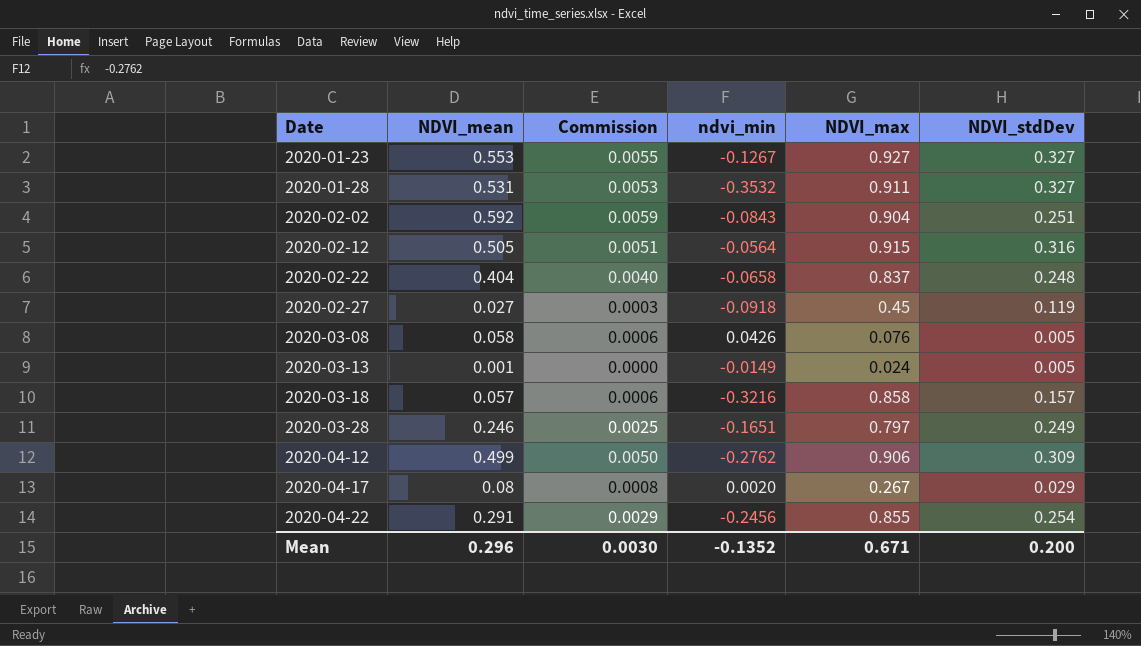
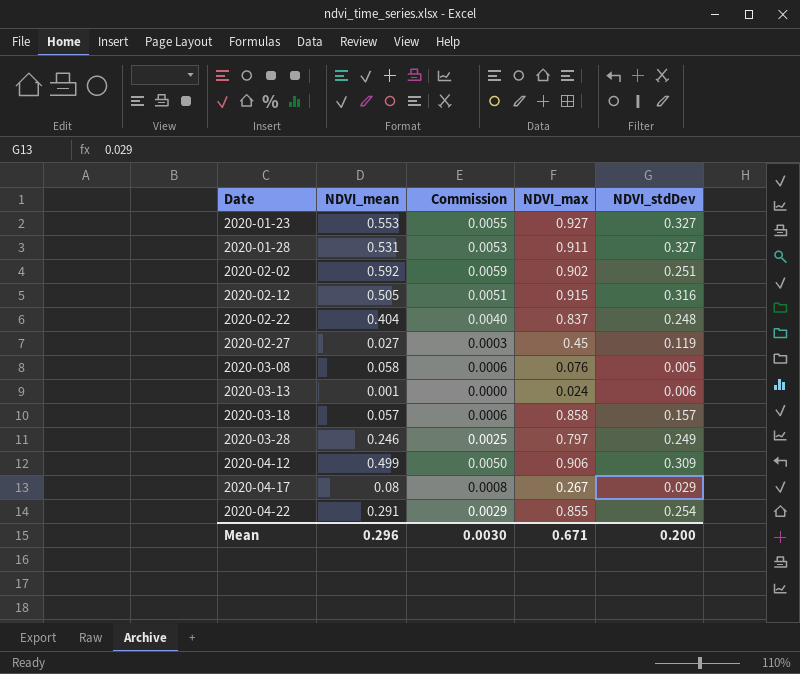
column ndvi_min | position: 4 -> none
2020-02-02 | NDVI_max: 0.904 -> 0.902
2020-03-13 | NDVI_stdDev: 0.005 -> 0.006

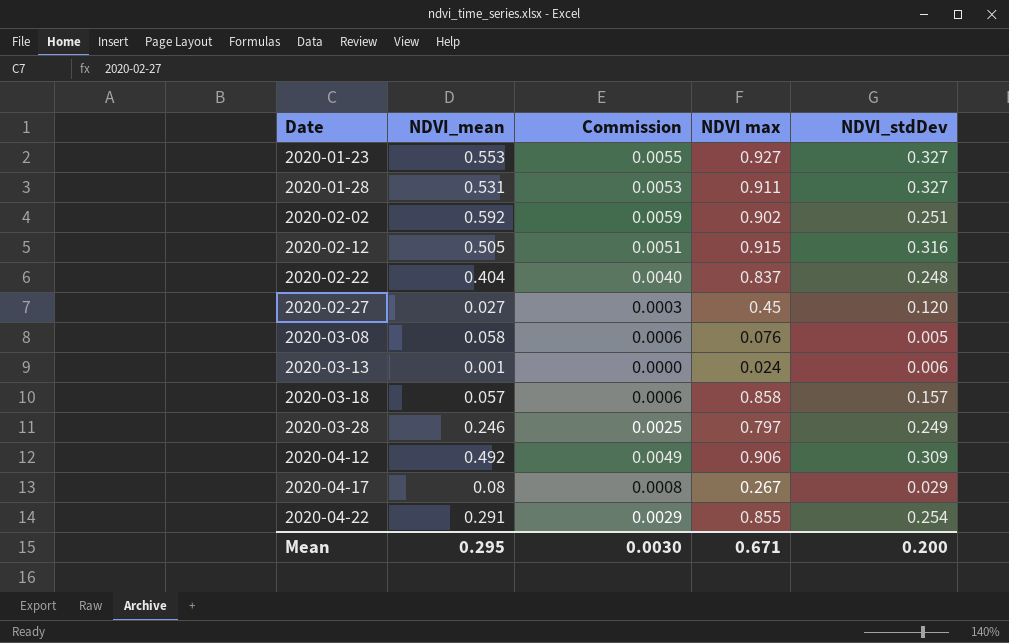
column name: NDVI_max -> NDVI max
2020-02-27 | NDVI_stdDev: 0.119 -> 0.120
2020-04-12 | NDVI_mean: 0.499 -> 0.492
2020-04-12 | Commission: 0.0050 -> 0.0049
Mean | NDVI_mean: 0.296 -> 0.295

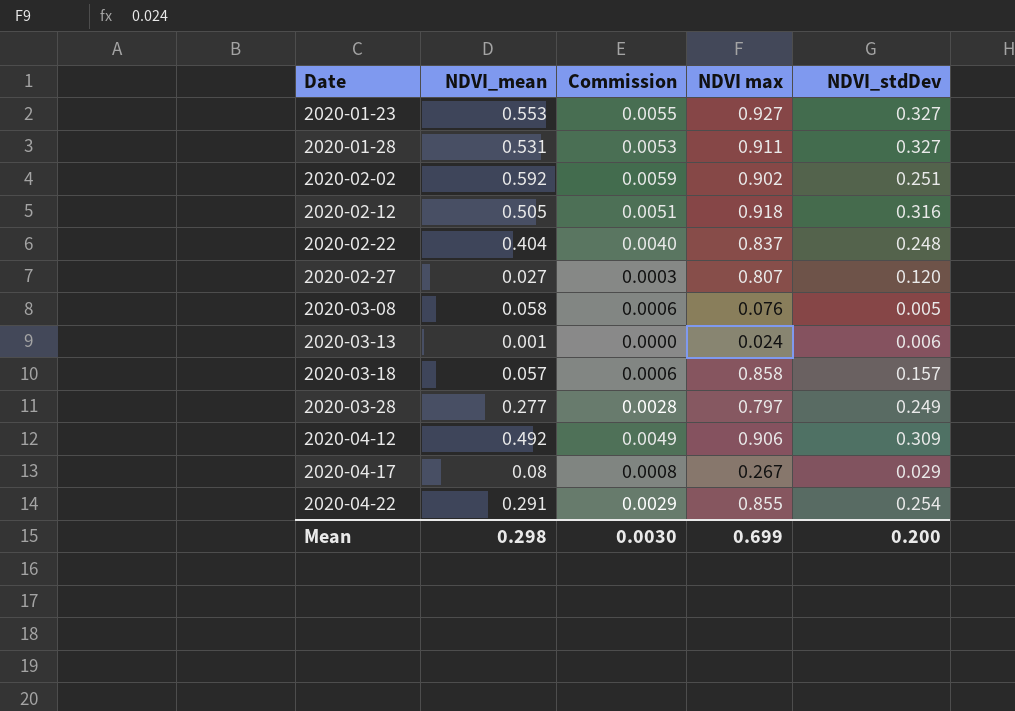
2020-02-12 | NDVI max: 0.915 -> 0.918
2020-02-27 | NDVI max: 0.45 -> 0.807
2020-03-28 | NDVI_mean: 0.246 -> 0.277
2020-03-28 | Commission: 0.0025 -> 0.0028
Mean | NDVI_mean: 0.295 -> 0.298
Mean | NDVI max: 0.671 -> 0.699

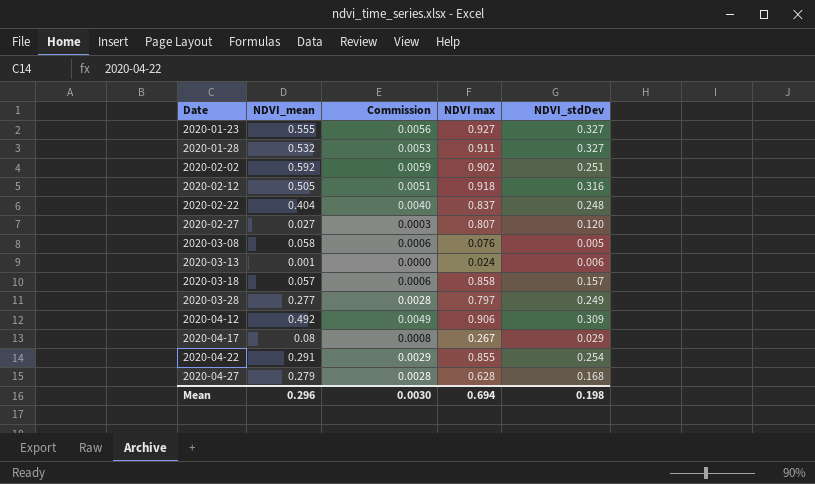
2020-01-23 | NDVI_mean: 0.553 -> 0.555
2020-01-23 | Commission: 0.0055 -> 0.0056
2020-01-28 | NDVI_mean: 0.531 -> 0.532
row 2020-04-27: none -> 0.279 | 0.0028 | 0.628 | 0.168
Mean | NDVI_mean: 0.298 -> 0.296
Mean | NDVI max: 0.699 -> 0.694
Mean | NDVI_stdDev: 0.200 -> 0.198

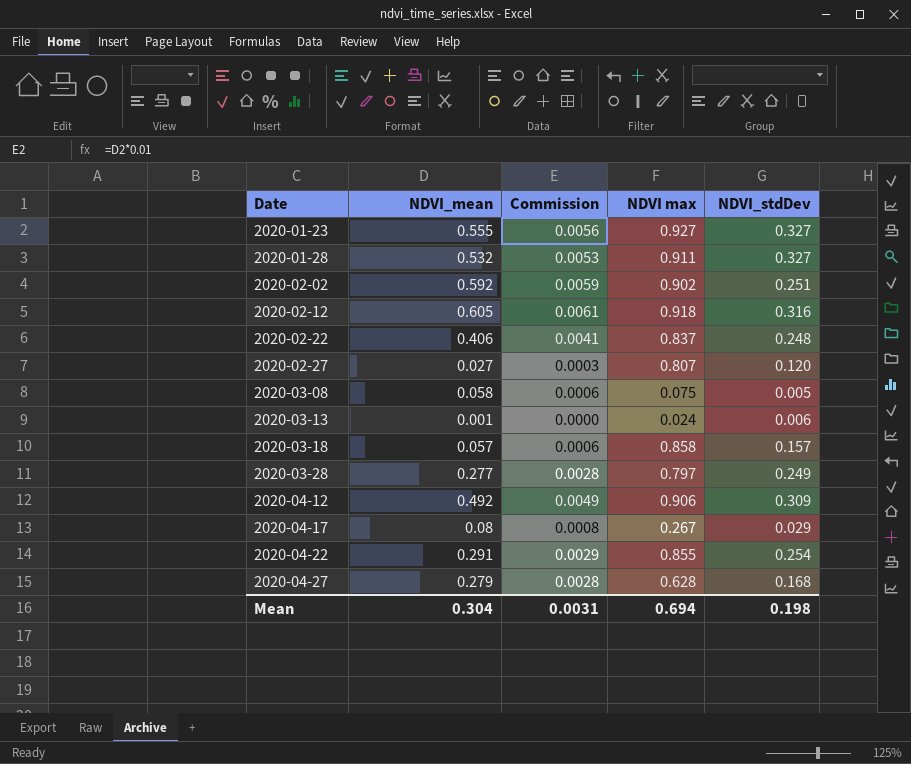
2020-02-12 | NDVI_mean: 0.505 -> 0.605
2020-02-12 | Commission: 0.0051 -> 0.0061
2020-02-22 | NDVI_mean: 0.404 -> 0.406
2020-02-22 | Commission: 0.0040 -> 0.0041
2020-03-08 | NDVI max: 0.076 -> 0.075
Mean | NDVI_mean: 0.296 -> 0.304
Mean | Commission: 0.0030 -> 0.0031

